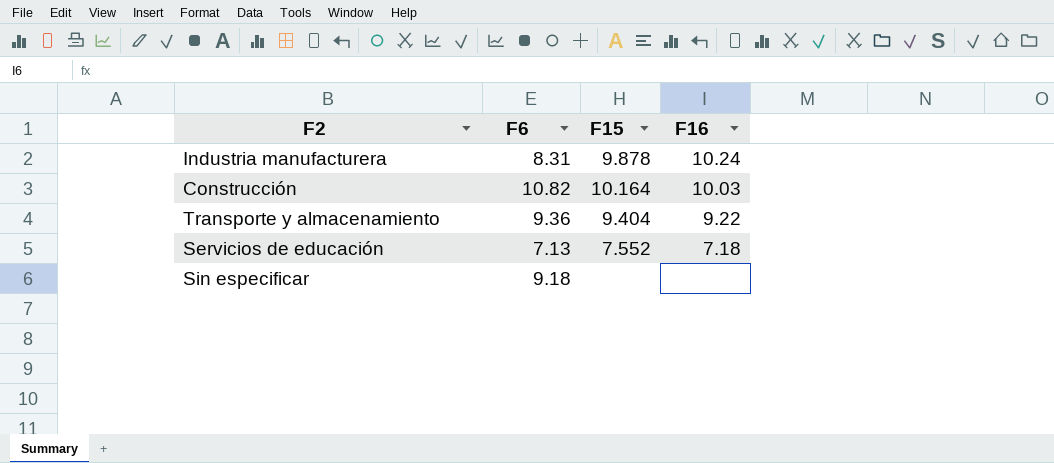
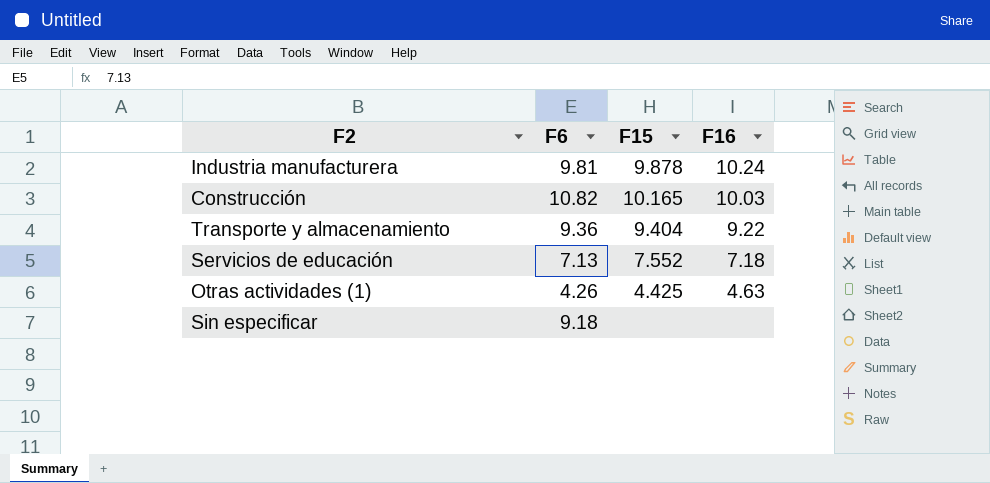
Industria manufacturera | F6: 8.31 -> 9.81
Construcción | F15: 10.164 -> 10.165
row Otras actividades (1): none -> 4.26 | 4.425 | 4.63

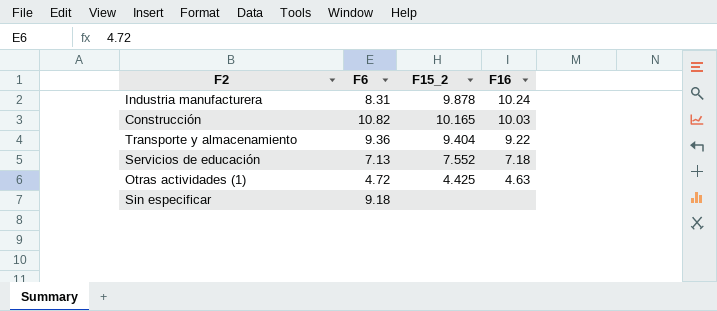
column name: F15 -> F15_2
Industria manufacturera | F6: 9.81 -> 8.31
Otras actividades (1) | F6: 4.26 -> 4.72

